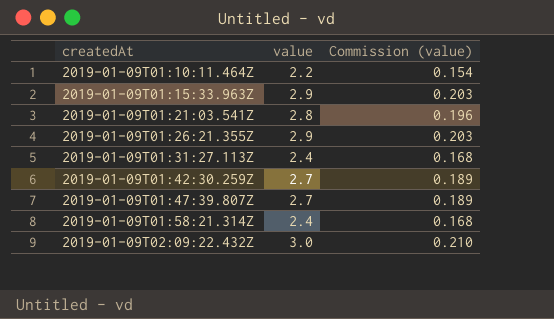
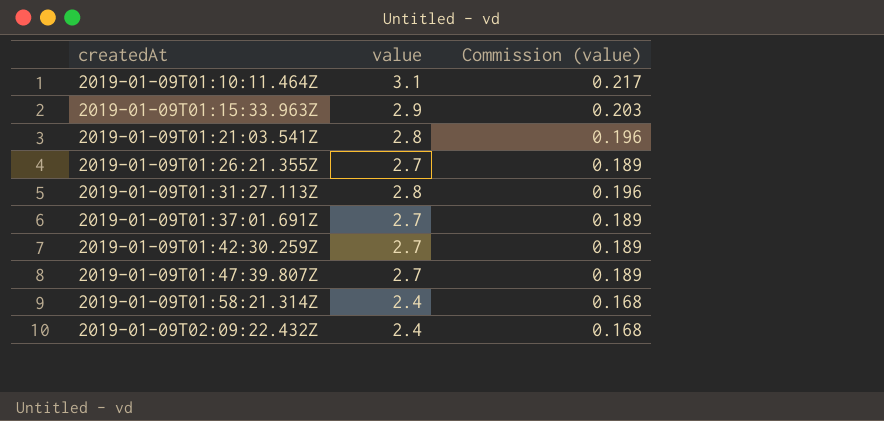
2019-01-09T01:10:11.464Z | value: 2.2 -> 3.1
2019-01-09T01:10:11.464Z | Commission (value): 0.154 -> 0.217
2019-01-09T01:26:21.355Z | value: 2.9 -> 2.7
2019-01-09T01:26:21.355Z | Commission (value): 0.203 -> 0.189
2019-01-09T01:31:27.113Z | value: 2.4 -> 2.8
2019-01-09T01:31:27.113Z | Commission (value): 0.168 -> 0.196
row 2019-01-09T01:37:01.691Z: none -> 2.7 | 0.189
2019-01-09T02:09:22.432Z | value: 3.0 -> 2.4
2019-01-09T02:09:22.432Z | Commission (value): 0.210 -> 0.168

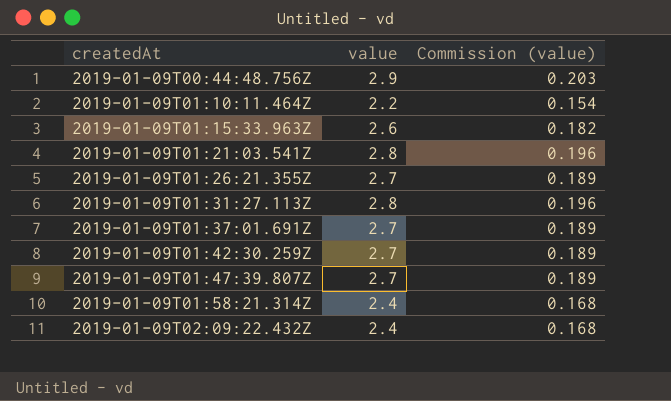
row 2019-01-09T00:44:48.756Z: none -> 2.9 | 0.203
2019-01-09T01:10:11.464Z | value: 3.1 -> 2.2
2019-01-09T01:10:11.464Z | Commission (value): 0.217 -> 0.154
2019-01-09T01:15:33.963Z | value: 2.9 -> 2.6
2019-01-09T01:15:33.963Z | Commission (value): 0.203 -> 0.182

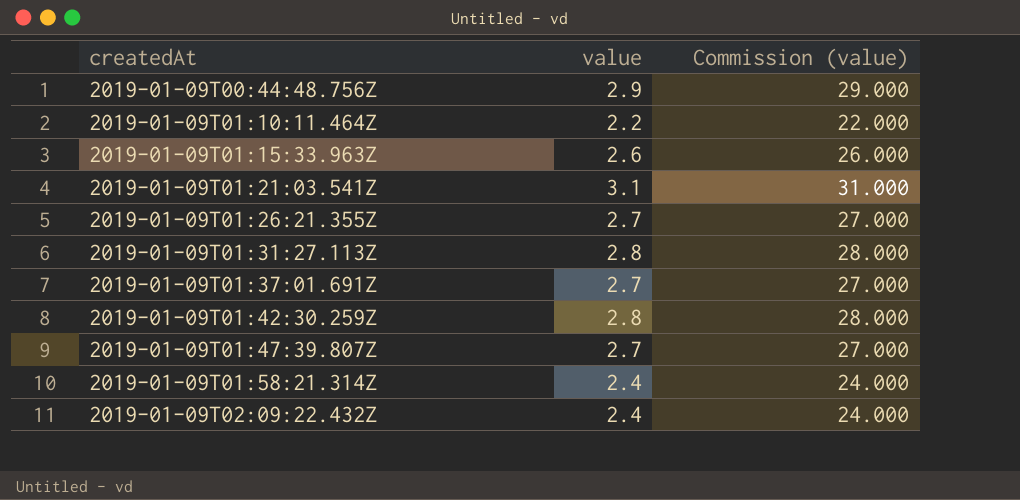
column Commission (value) | formula: [value] * 0.07 -> [value] * 10
2019-01-09T01:21:03.541Z | value: 2.8 -> 3.1
2019-01-09T01:42:30.259Z | value: 2.7 -> 2.8

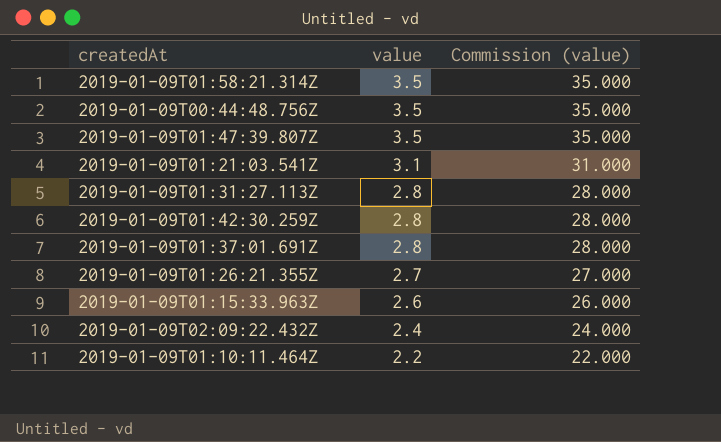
row order: createdAt ascending -> value descending
2019-01-09T01:58:21.314Z | value: 2.4 -> 3.5
2019-01-09T01:58:21.314Z | Commission (value): 24.000 -> 35.000
2019-01-09T00:44:48.756Z | value: 2.9 -> 3.5
2019-01-09T00:44:48.756Z | Commission (value): 29.000 -> 35.000
2019-01-09T01:47:39.807Z | value: 2.7 -> 3.5
2019-01-09T01:47:39.807Z | Commission (value): 27.000 -> 35.000
2019-01-09T01:37:01.691Z | value: 2.7 -> 2.8
2019-01-09T01:37:01.691Z | Commission (value): 27.000 -> 28.000

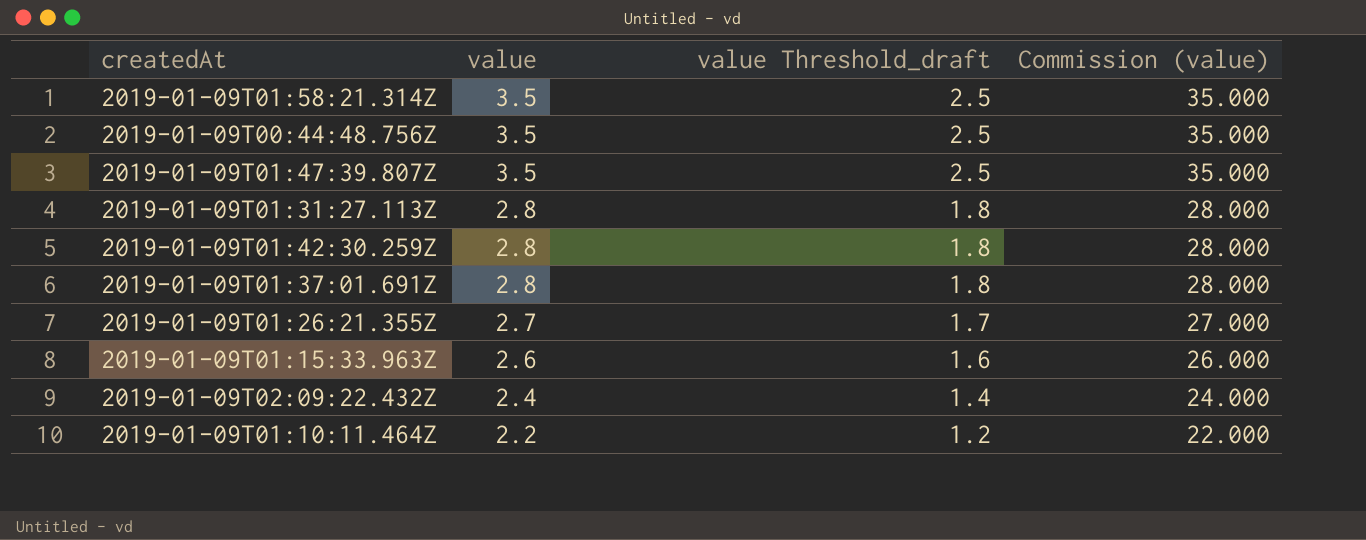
column value Threshold_draft | formula: none -> [value] - 1
row 2019-01-09T01:21:03.541Z: 3.1 | 31.000 -> none

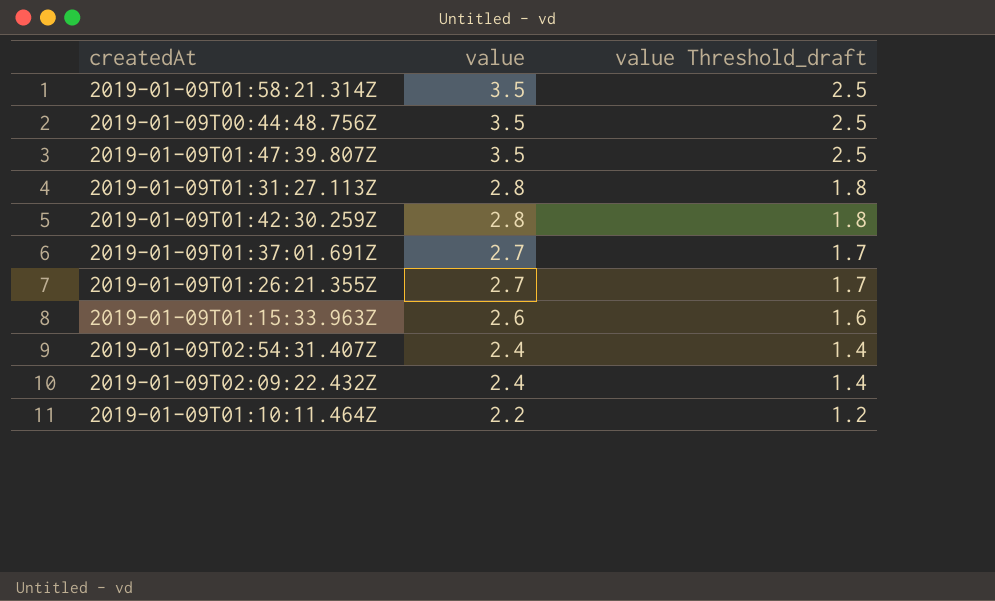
column Commission (value) | formula: [value] * 10 -> none
2019-01-09T01:37:01.691Z | value: 2.8 -> 2.7
2019-01-09T01:37:01.691Z | value Threshold_draft: 1.8 -> 1.7
row 2019-01-09T02:54:31.407Z: none -> 2.4 | 1.4

